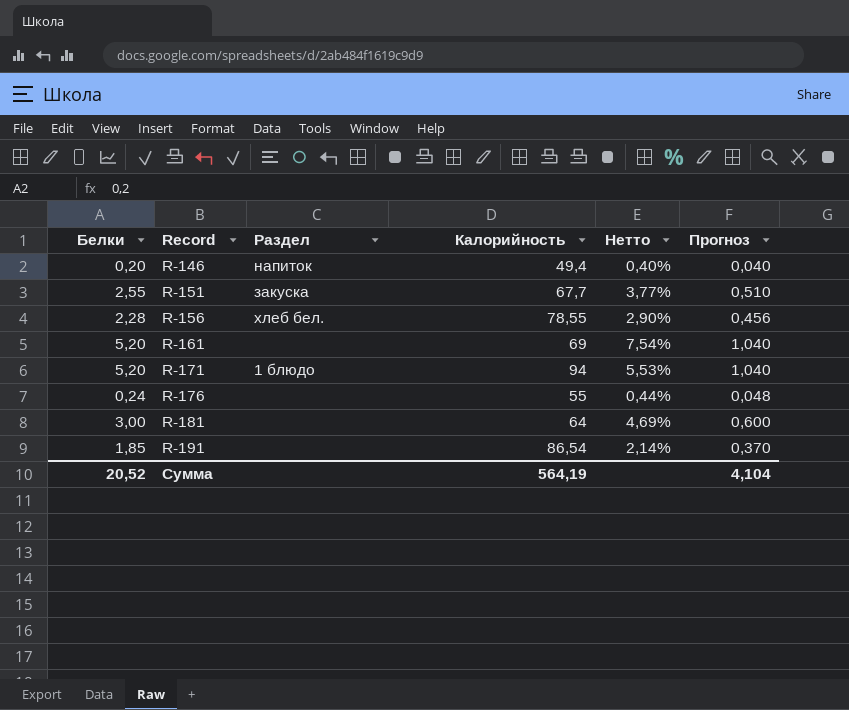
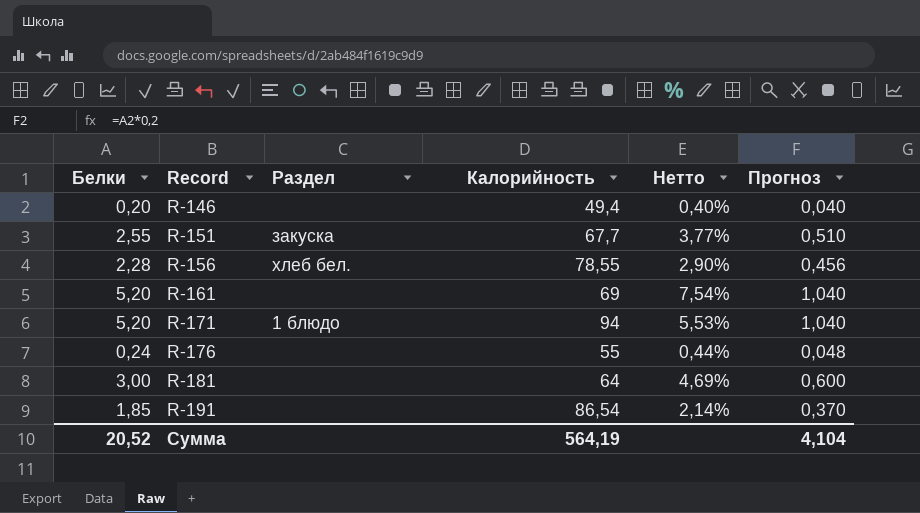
R-146 | Раздел: напиток -> none

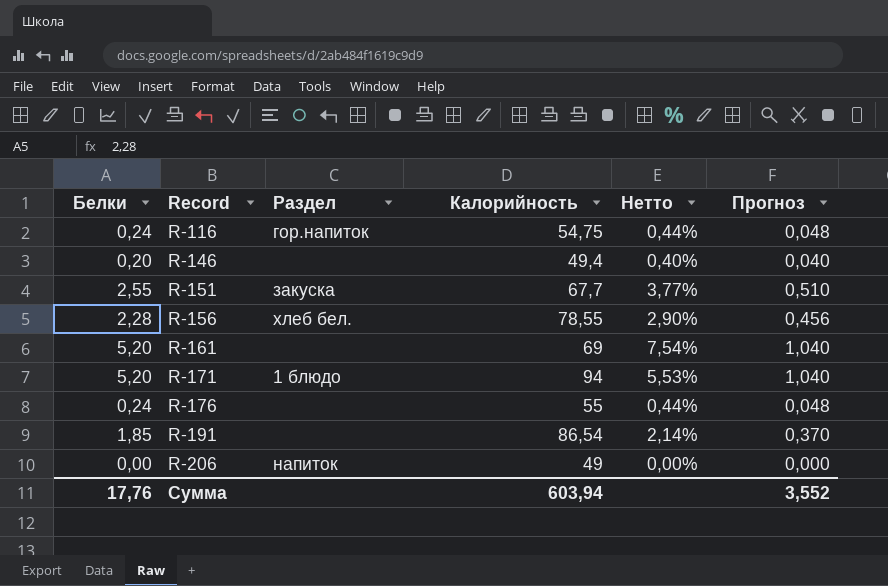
row R-181: 3,00 | none | 64 | 4,69% | 0,600 -> none
row R-116: none -> 0,24 | гор.напиток | 54,75 | 0,44% | 0,048
row R-206: none -> 0,00 | напиток | 49 | 0,00% | 0,000
Сумма | Белки: 20,52 -> 17,76
Сумма | Калорийность: 564,19 -> 603,94
Сумма | Прогноз: 4,104 -> 3,552

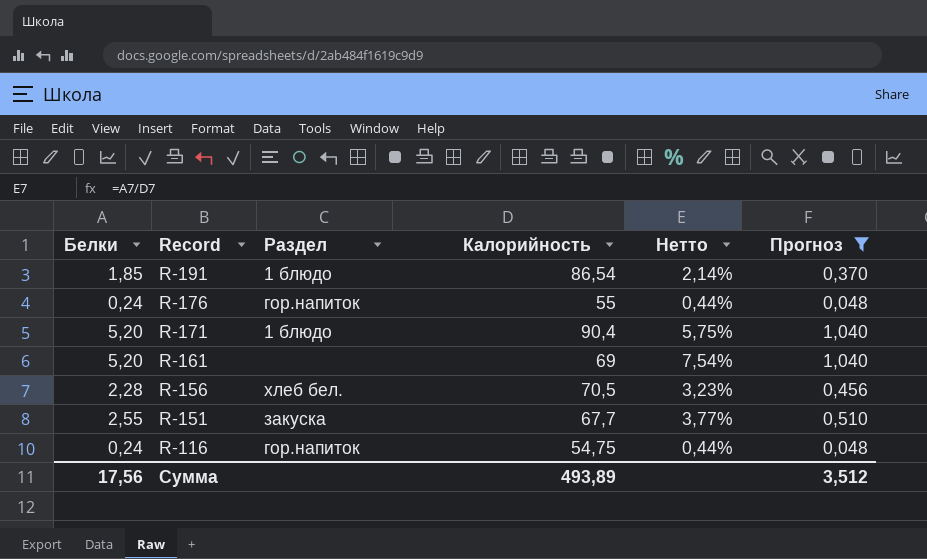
filter: none -> Прогноз >= 0,048
row order: Record ascending -> Record descending
R-191 | Раздел: none -> 1 блюдо
R-176 | Раздел: none -> гор.напиток
R-171 | Калорийность: 94 -> 90,4
R-171 | Нетто: 5,53% -> 5,75%
R-156 | Калорийность: 78,55 -> 70,5
R-156 | Нетто: 2,90% -> 3,23%
Сумма | Белки: 17,76 -> 17,56
Сумма | Калорийность: 603,94 -> 493,89
Сумма | Прогноз: 3,552 -> 3,512

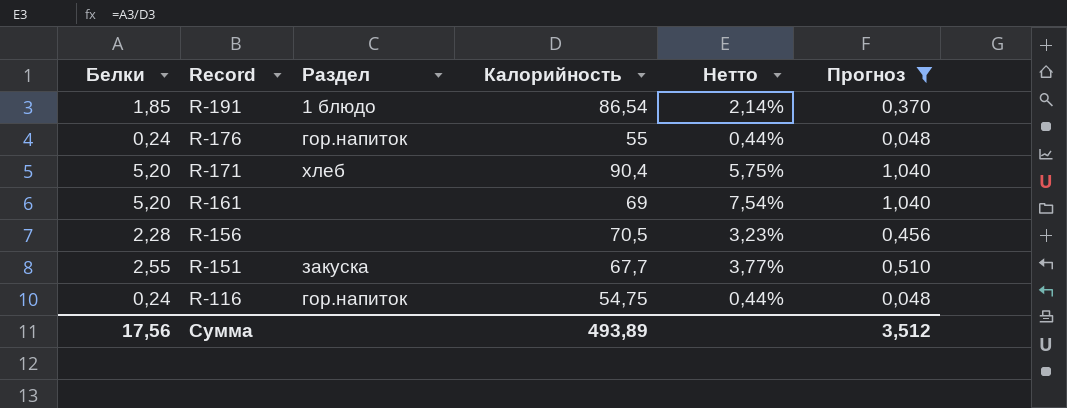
R-171 | Раздел: 1 блюдо -> хлеб
R-156 | Раздел: хлеб бел. -> none

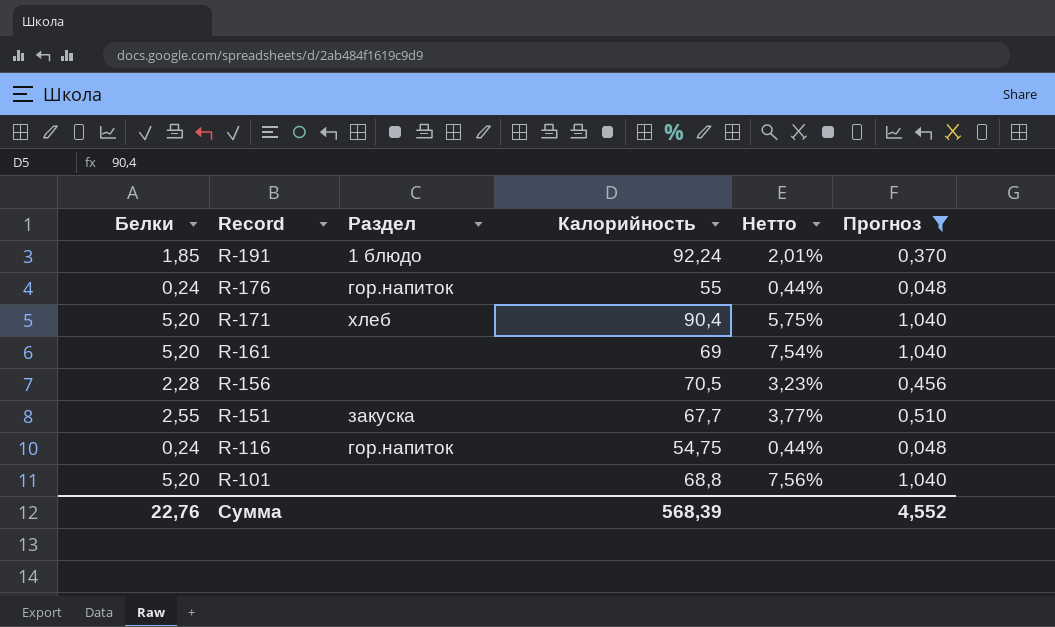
R-191 | Калорийность: 86,54 -> 92,24
R-191 | Нетто: 2,14% -> 2,01%
row R-101: none -> 5,20 | none | 68,8 | 7,56% | 1,040
Сумма | Белки: 17,56 -> 22,76
Сумма | Калорийность: 493,89 -> 568,39
Сумма | Прогноз: 3,512 -> 4,552

